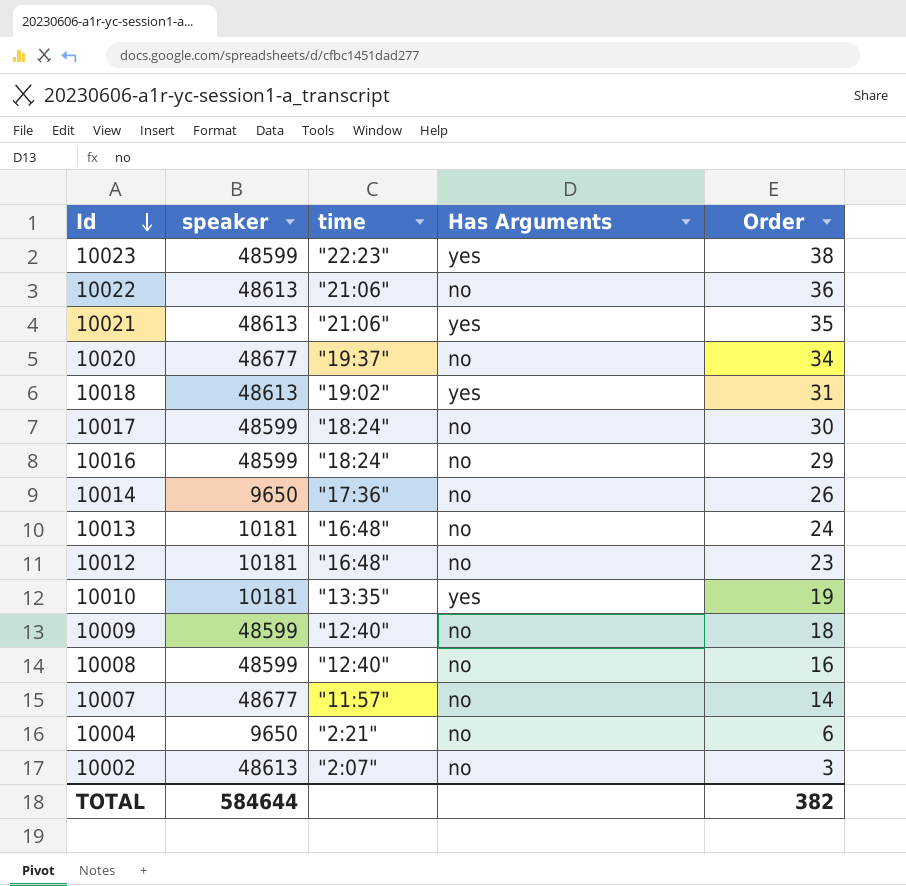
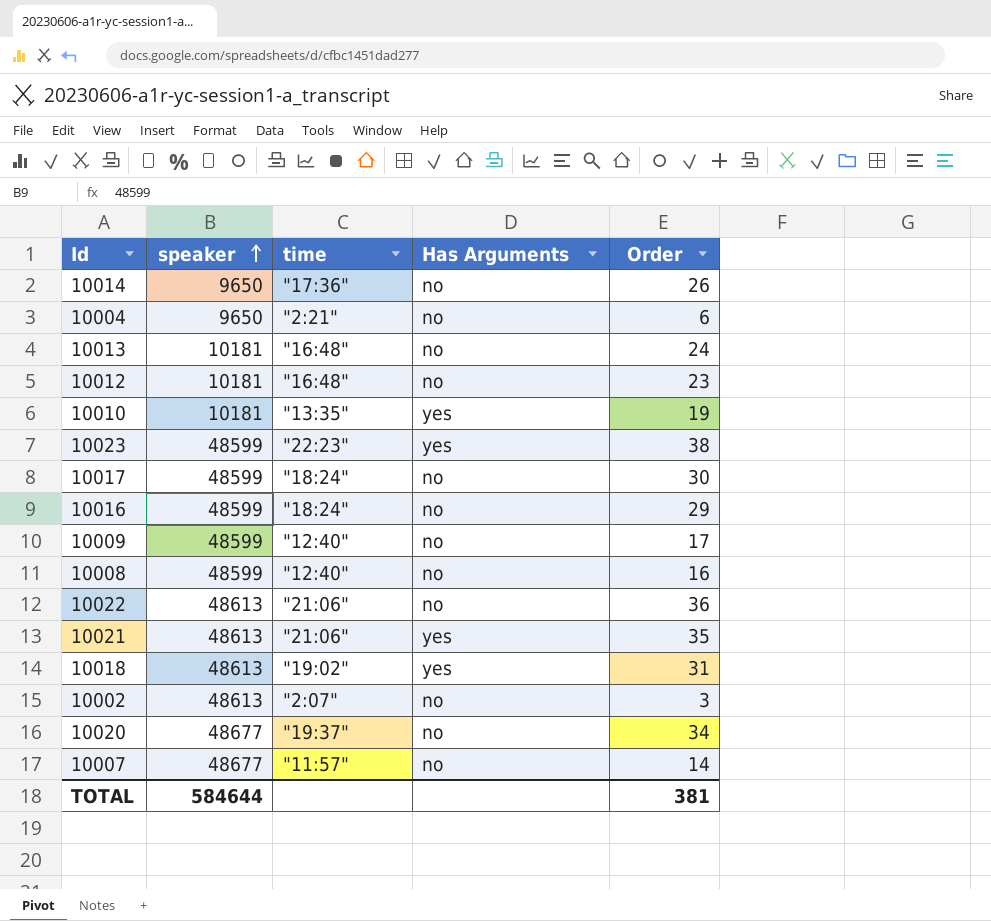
row order: Id descending -> speaker ascending
10009 | Order: 18 -> 17
TOTAL | Order: 382 -> 381

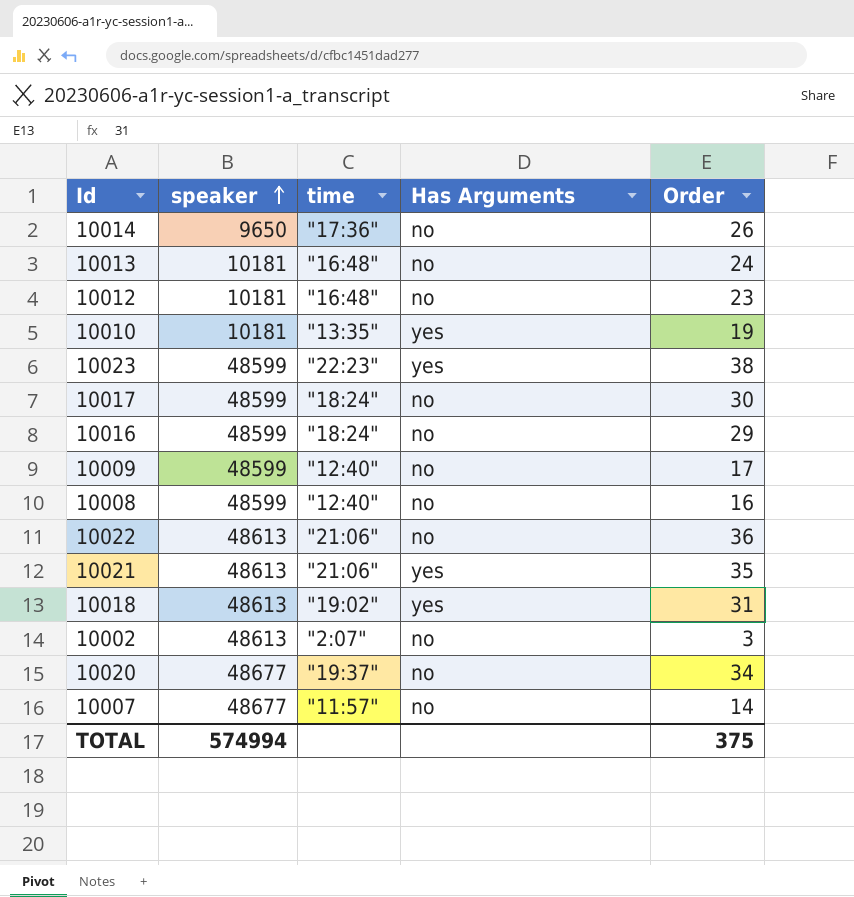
row 10004: 9650 | "2:21" | no | 6 -> none
TOTAL | speaker: 584644 -> 574994
TOTAL | Order: 381 -> 375

